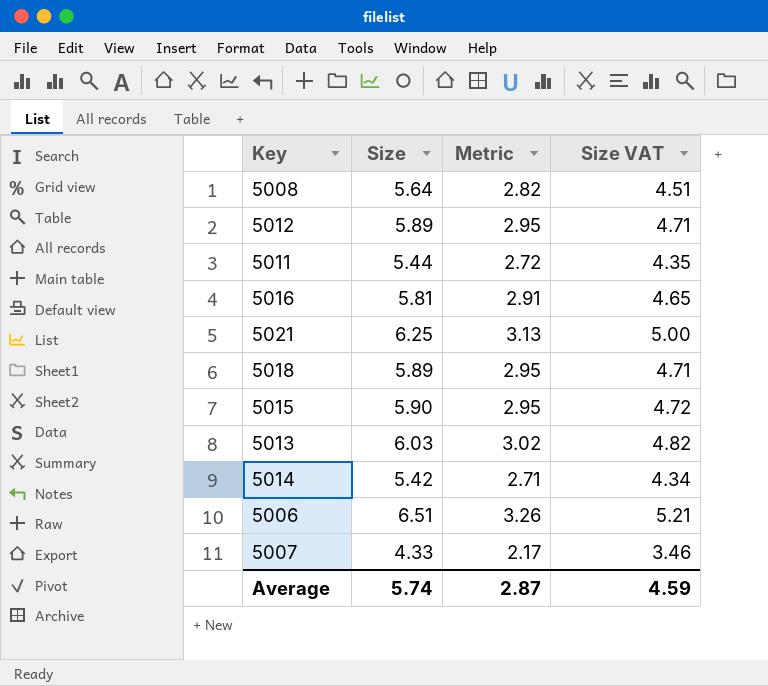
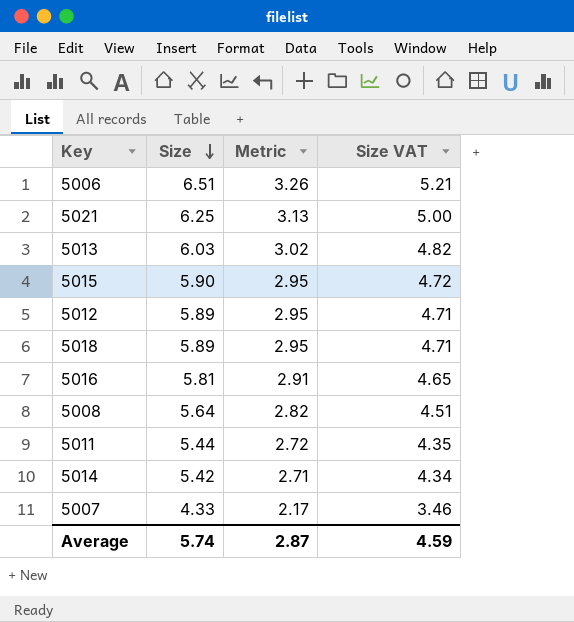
row order: none -> Size descending

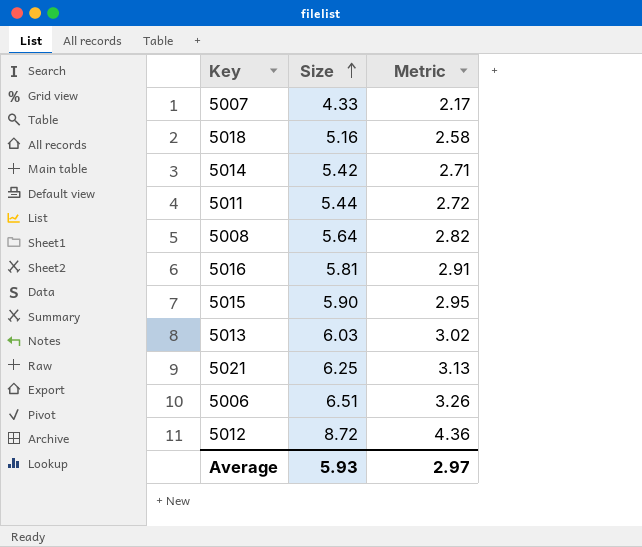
row order: Size descending -> Size ascending
column Size VAT | formula: [Size] * 0.8 -> none
5018 | Size: 5.89 -> 5.16
5018 | Metric: 2.95 -> 2.58
5012 | Size: 5.89 -> 8.72
5012 | Metric: 2.95 -> 4.36
Average | Size: 5.74 -> 5.93
Average | Metric: 2.87 -> 2.97

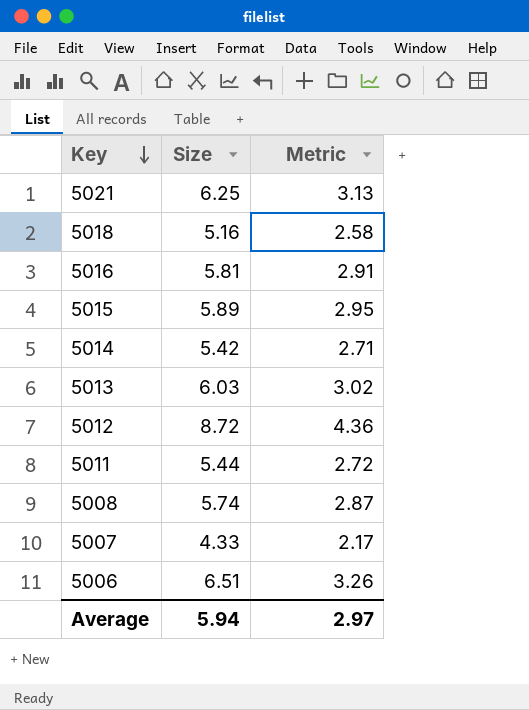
row order: Size ascending -> Key descending
5015 | Size: 5.90 -> 5.89
5008 | Size: 5.64 -> 5.74
5008 | Metric: 2.82 -> 2.87
Average | Size: 5.93 -> 5.94

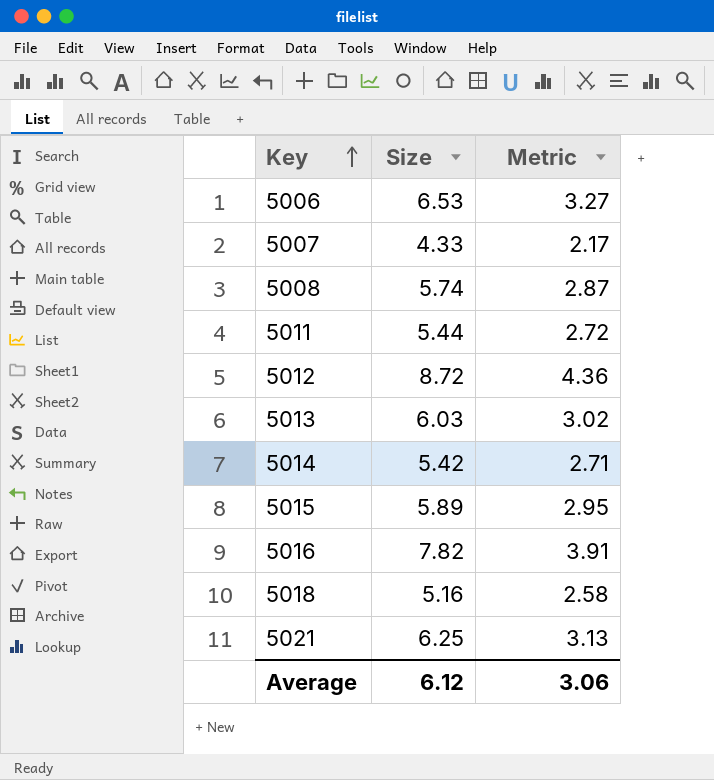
row order: Key descending -> Key ascending
5006 | Size: 6.51 -> 6.53
5006 | Metric: 3.26 -> 3.27
5016 | Size: 5.81 -> 7.82
5016 | Metric: 2.91 -> 3.91
Average | Size: 5.94 -> 6.12
Average | Metric: 2.97 -> 3.06

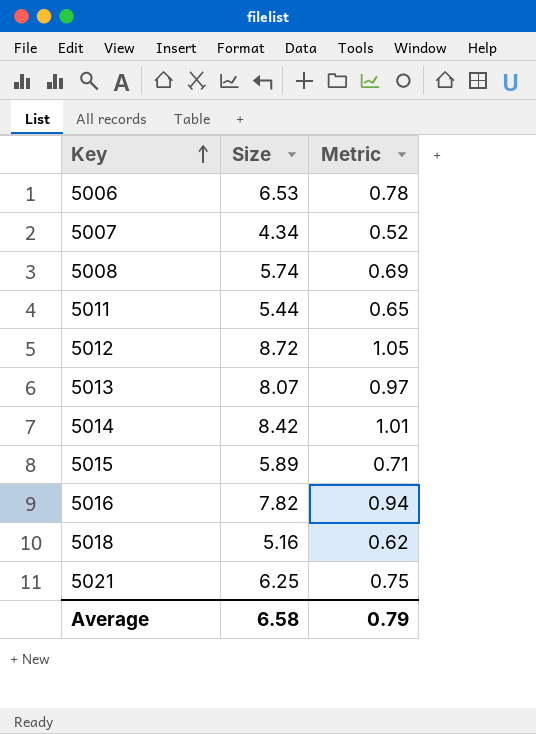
column Metric | formula: [Size] * 0.5 -> [Size] * 0.12
5007 | Size: 4.33 -> 4.34
5013 | Size: 6.03 -> 8.07
5014 | Size: 5.42 -> 8.42
Average | Size: 6.12 -> 6.58
Average | Metric: 3.06 -> 0.79

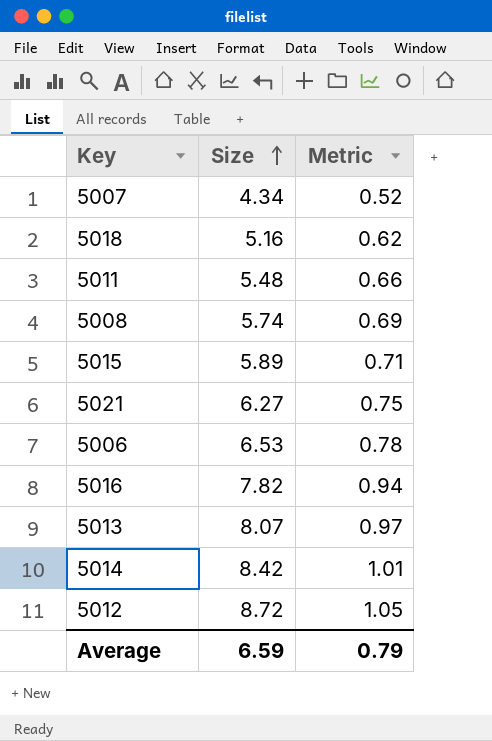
row order: Key ascending -> Size ascending
5011 | Size: 5.44 -> 5.48
5011 | Metric: 0.65 -> 0.66
5021 | Size: 6.25 -> 6.27
Average | Size: 6.58 -> 6.59

